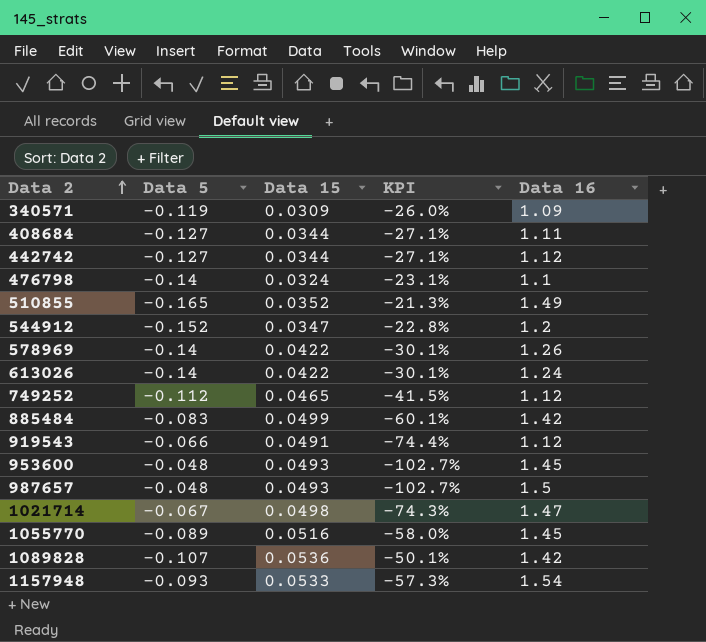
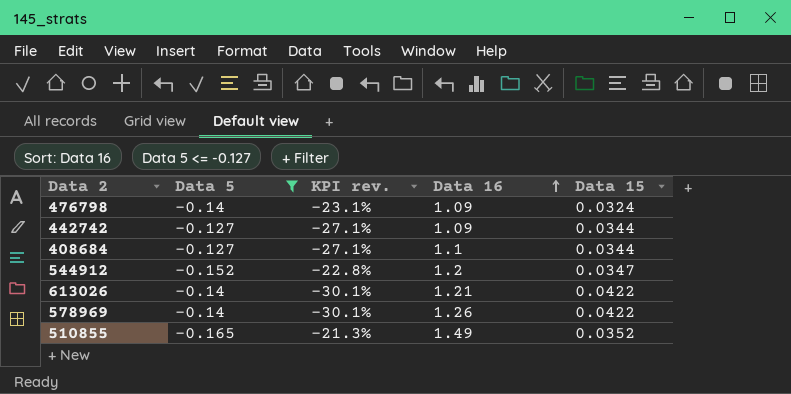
filter: none -> Data 5 <= -0.127
row order: Data 2 ascending -> Data 16 ascending
column name: KPI -> KPI rev.
column Data 15 | position: 3 -> 5
476798 | Data 16: 1.1 -> 1.09
442742 | Data 16: 1.12 -> 1.09
408684 | Data 16: 1.11 -> 1.1
613026 | Data 16: 1.24 -> 1.21

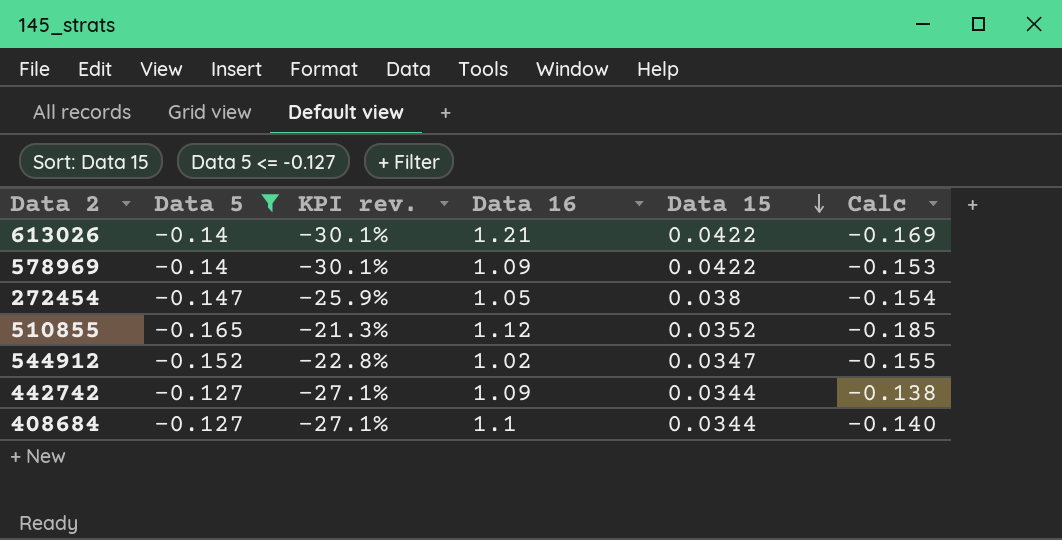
row order: Data 16 ascending -> Data 15 descending
column Calc | formula: none -> [Data 5] * [Data 16]
row 476798: -0.14 | -23.1% | 1.09 | 0.0324 -> none
578969 | Data 16: 1.26 -> 1.09
row 272454: none -> -0.147 | -25.9% | 1.05 | 0.038 | -0.154
510855 | Data 16: 1.49 -> 1.12
544912 | Data 16: 1.2 -> 1.02

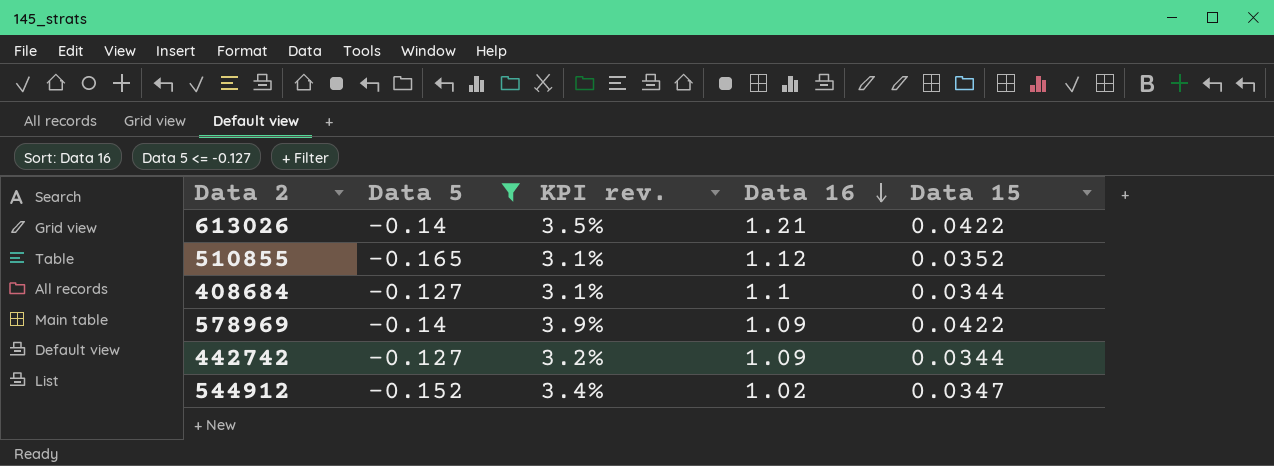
row order: Data 15 descending -> Data 16 descending
column Calc | formula: [Data 5] * [Data 16] -> none
column KPI rev. | formula: [Data 15] / [Data 5] -> [Data 15] / [Data 16]
row 272454: -0.147 | -25.9% | 1.05 | 0.038 | -0.154 -> none

